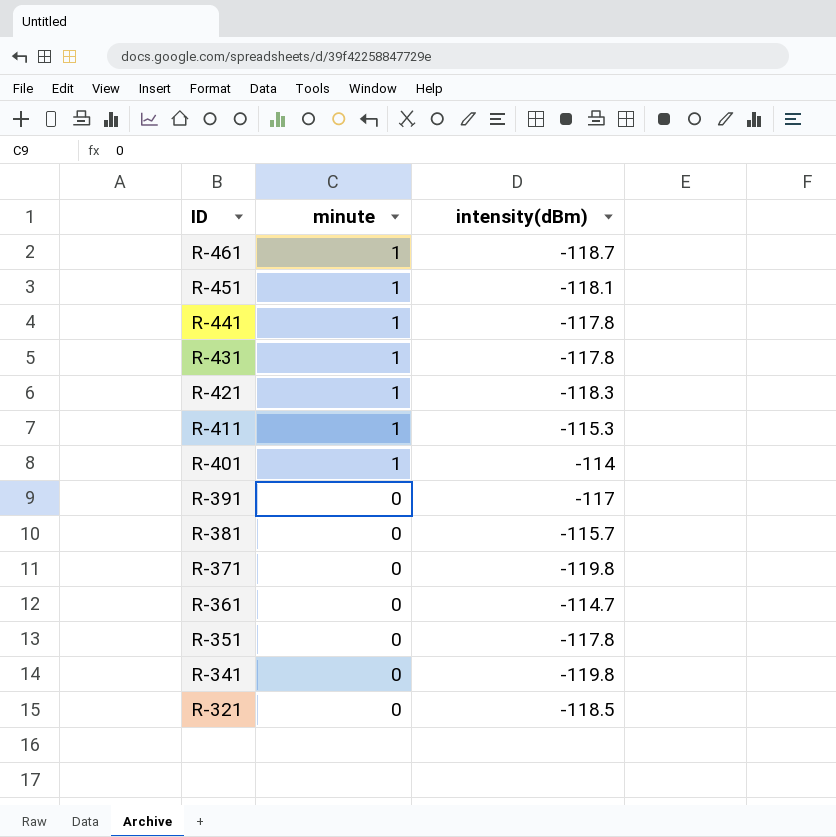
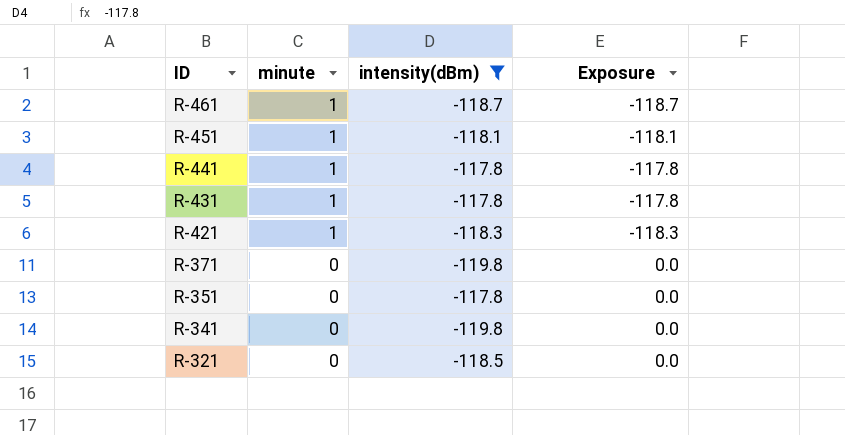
filter: none -> intensity(dBm) <= -117.8
column Exposure | formula: none -> [minute] * [intensity(dBm)]

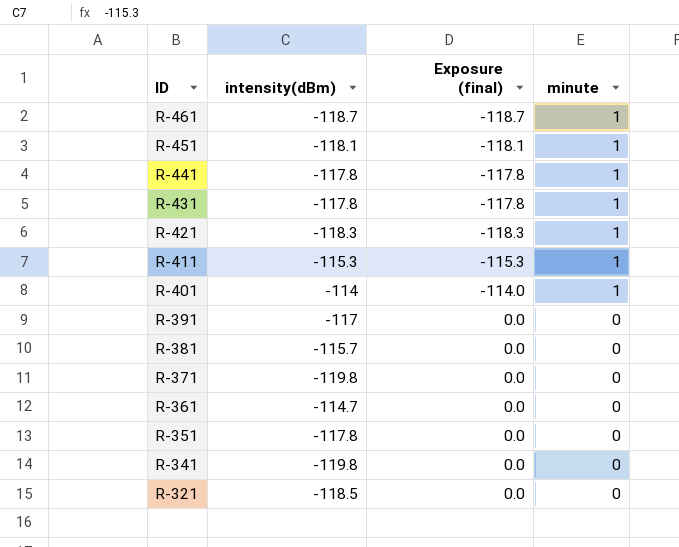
filter: intensity(dBm) <= -117.8 -> none
column name: Exposure -> Exposure (final)
column minute | position: 2 -> 4

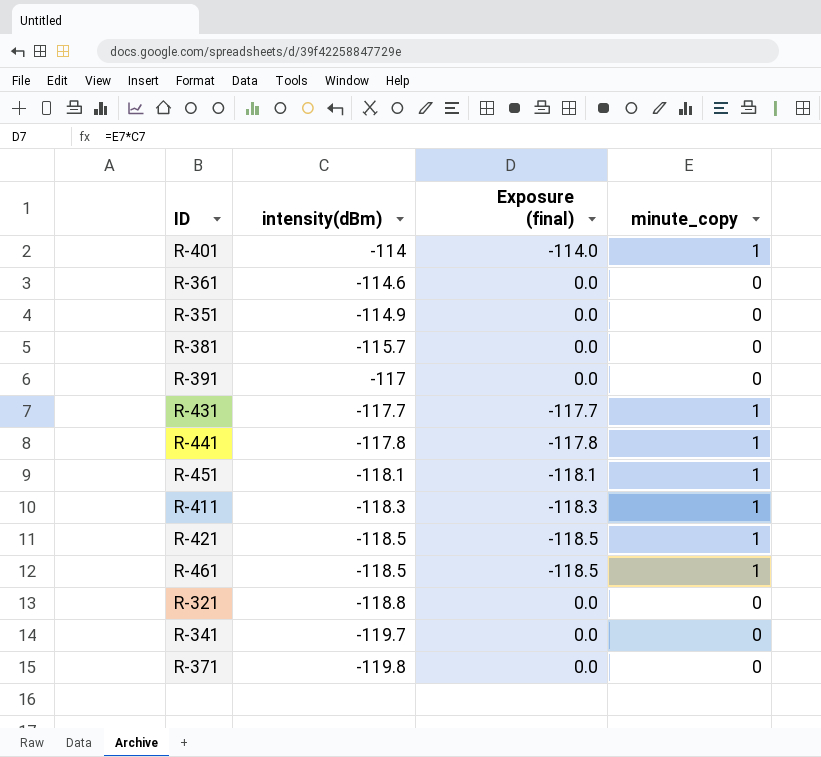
row order: ID descending -> intensity(dBm) descending
column name: minute -> minute_copy
R-361 | intensity(dBm): -114.7 -> -114.6
R-351 | intensity(dBm): -117.8 -> -114.9
R-431 | intensity(dBm): -117.8 -> -117.7
R-431 | Exposure (final): -117.8 -> -117.7
R-411 | intensity(dBm): -115.3 -> -118.3
R-411 | Exposure (final): -115.3 -> -118.3
R-421 | intensity(dBm): -118.3 -> -118.5
R-421 | Exposure (final): -118.3 -> -118.5
R-461 | intensity(dBm): -118.7 -> -118.5
R-461 | Exposure (final): -118.7 -> -118.5
R-321 | intensity(dBm): -118.5 -> -118.8
R-341 | intensity(dBm): -119.8 -> -119.7

